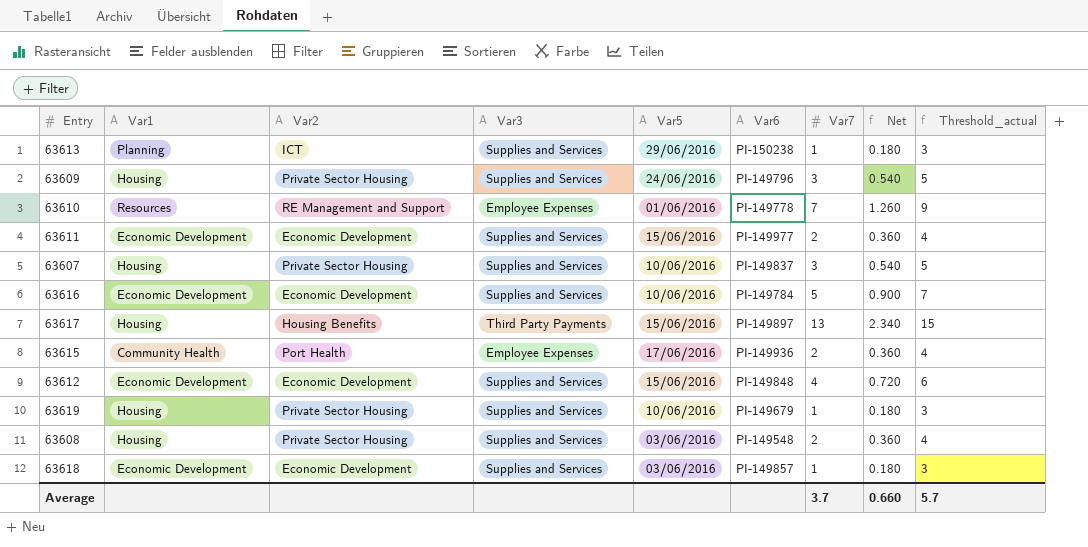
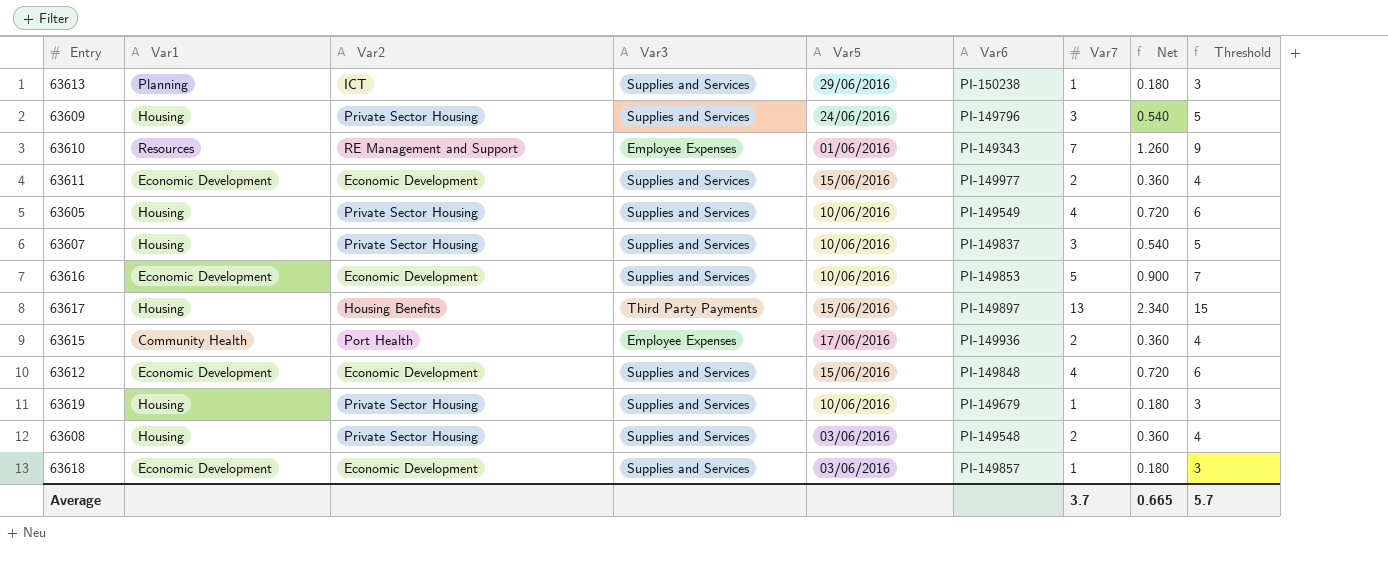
column name: Threshold_actual -> Threshold
63610 | Var6: PI-149778 -> PI-149343
row 63605: none -> Housing | Private Sector Housing | Supplies and Services | 10/06/2016 | PI-149549 | 4 | 0.720 | 6
63616 | Var6: PI-149784 -> PI-149853
Average | Net: 0.660 -> 0.665

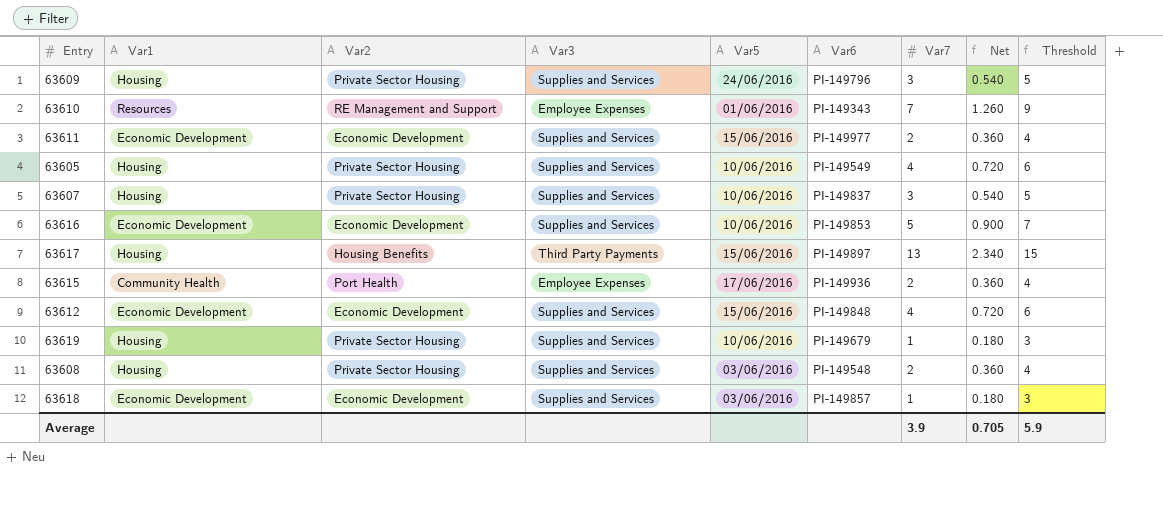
row 63613: Planning | ICT | Supplies and Services | 29/06/2016 | PI-150238 | 1 | 0.180 | 3 -> none
Average | Var7: 3.7 -> 3.9
Average | Net: 0.665 -> 0.705
Average | Threshold: 5.7 -> 5.9

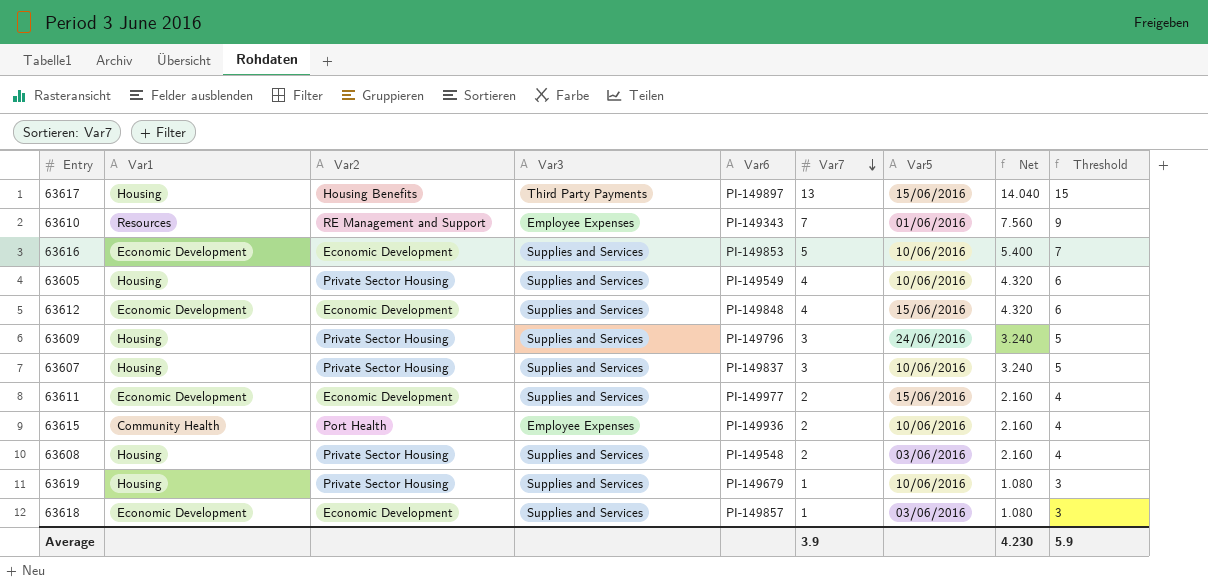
row order: none -> Var7 descending
column Var5 | position: 5 -> 7
column Net | formula: [Var7] * 0.18 -> [Var7] * 1.08
63615 | Var5: 17/06/2016 -> 10/06/2016
Average | Net: 0.705 -> 4.230

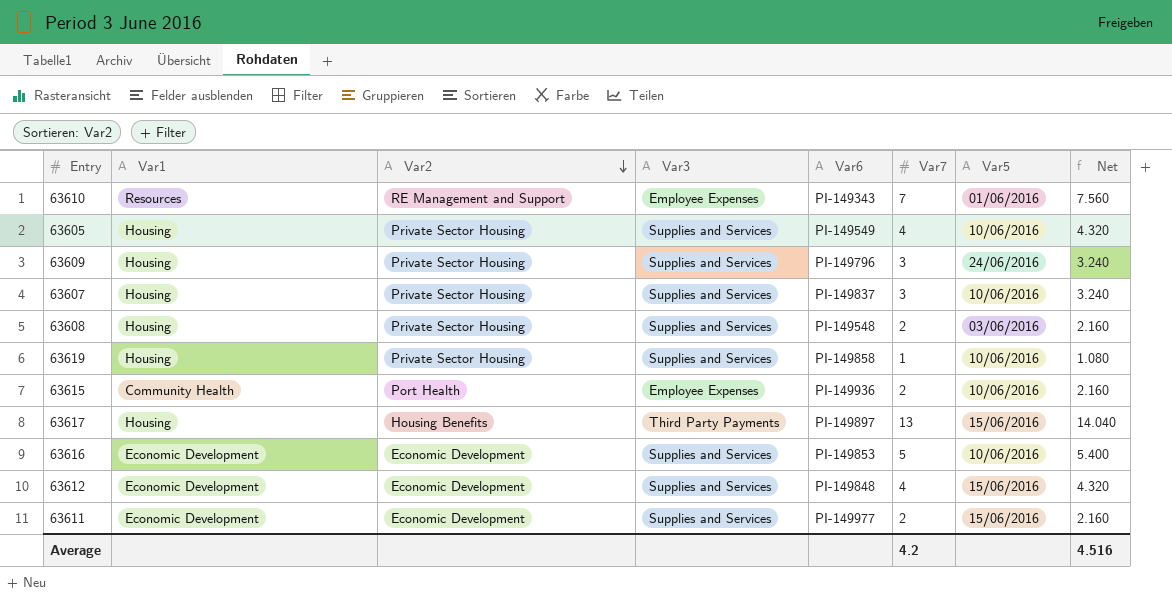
row order: Var7 descending -> Var2 descending
column Threshold | formula: [Var7] + 2 -> none
row 63618: Economic Development | Economic Development | Supplies and Services | PI-149857 | 1 | 03/06/2016 | 1.080 | 3 -> none
63619 | Var6: PI-149679 -> PI-149858
Average | Var7: 3.9 -> 4.2
Average | Net: 4.230 -> 4.516

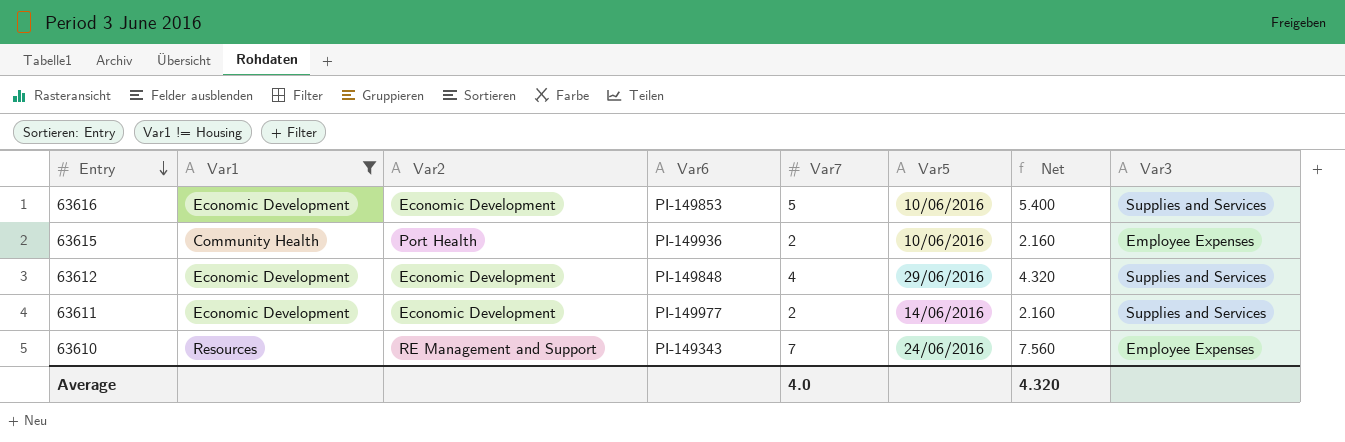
filter: none -> Var1 != Housing
row order: Var2 descending -> Entry descending
column Var3 | position: 4 -> 8
63612 | Var5: 15/06/2016 -> 29/06/2016
63611 | Var5: 15/06/2016 -> 14/06/2016
63610 | Var5: 01/06/2016 -> 24/06/2016
Average | Var7: 4.2 -> 4.0
Average | Net: 4.516 -> 4.320

